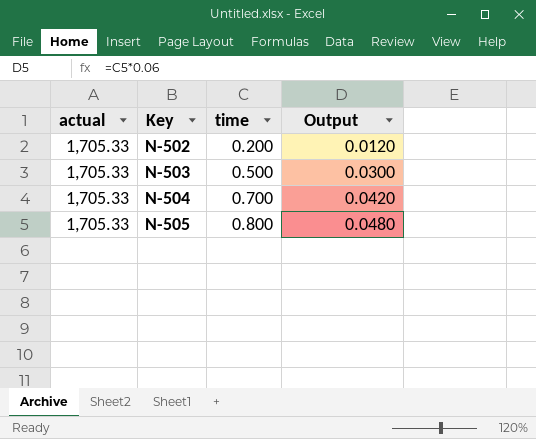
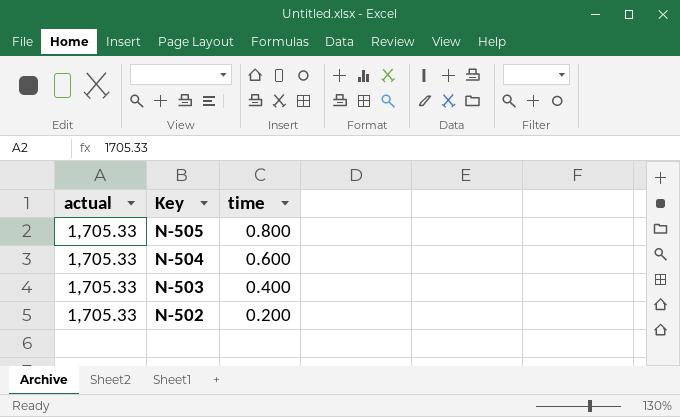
row order: Key ascending -> Key descending
column Output | formula: [time] * 0.06 -> none
N-504 | time: 0.700 -> 0.600
N-503 | time: 0.500 -> 0.400

